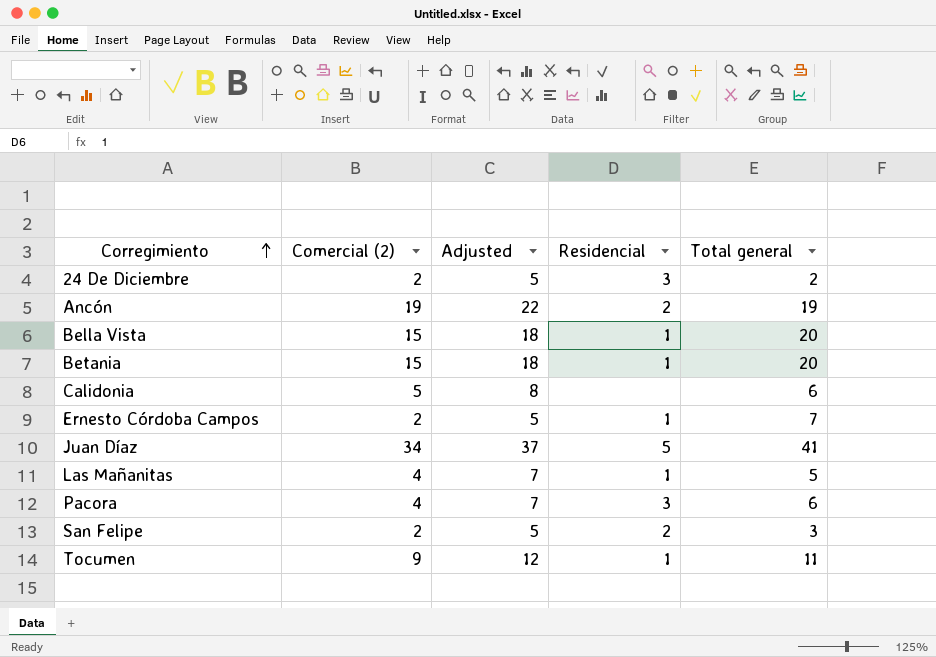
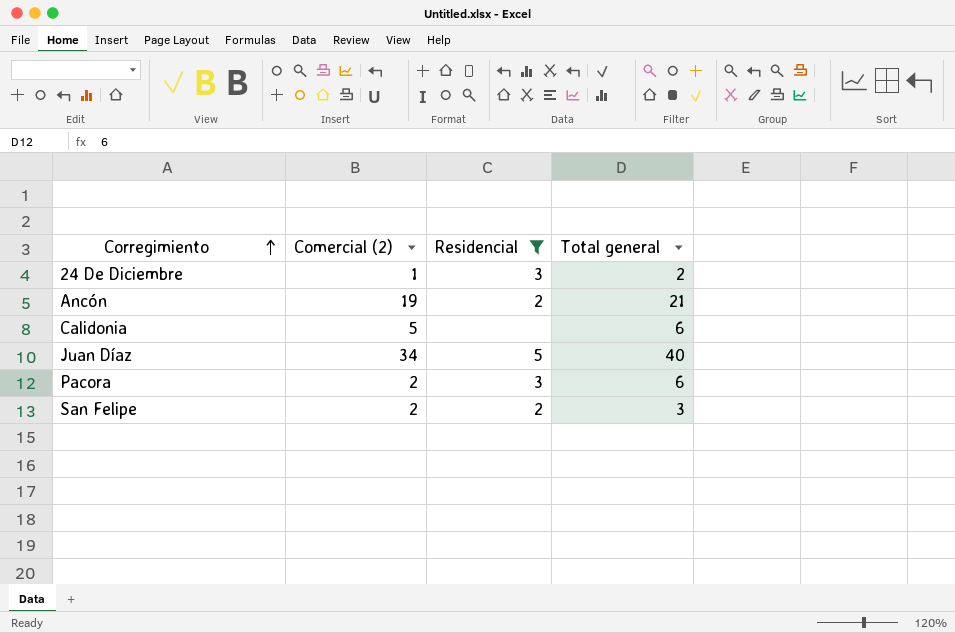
filter: none -> Residencial != 1
column Adjusted | formula: [Comercial (2)] + 3 -> none
24 De Diciembre | Comercial (2): 2 -> 1
Ancón | Total general: 19 -> 21
Juan Díaz | Total general: 41 -> 40
Pacora | Comercial (2): 4 -> 2

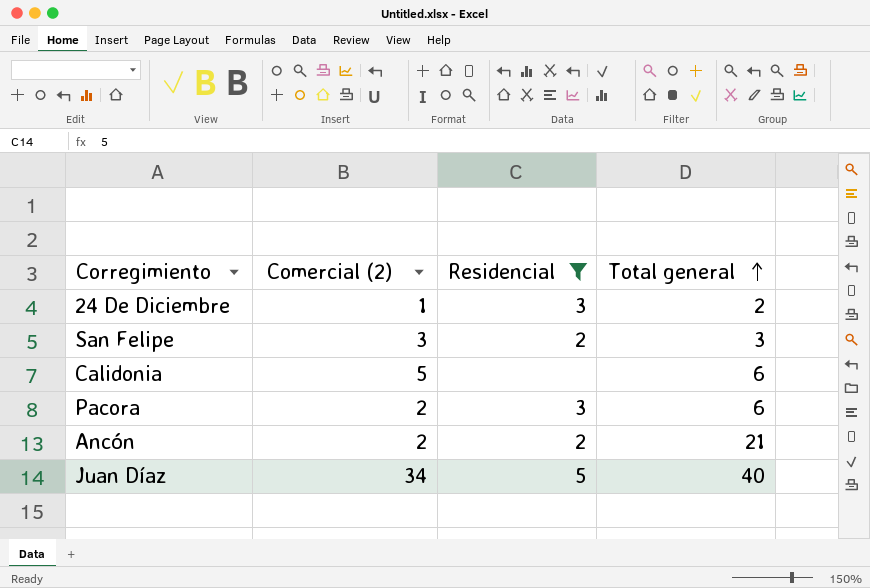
row order: Corregimiento ascending -> Total general ascending
San Felipe | Comercial (2): 2 -> 3
Ancón | Comercial (2): 19 -> 2

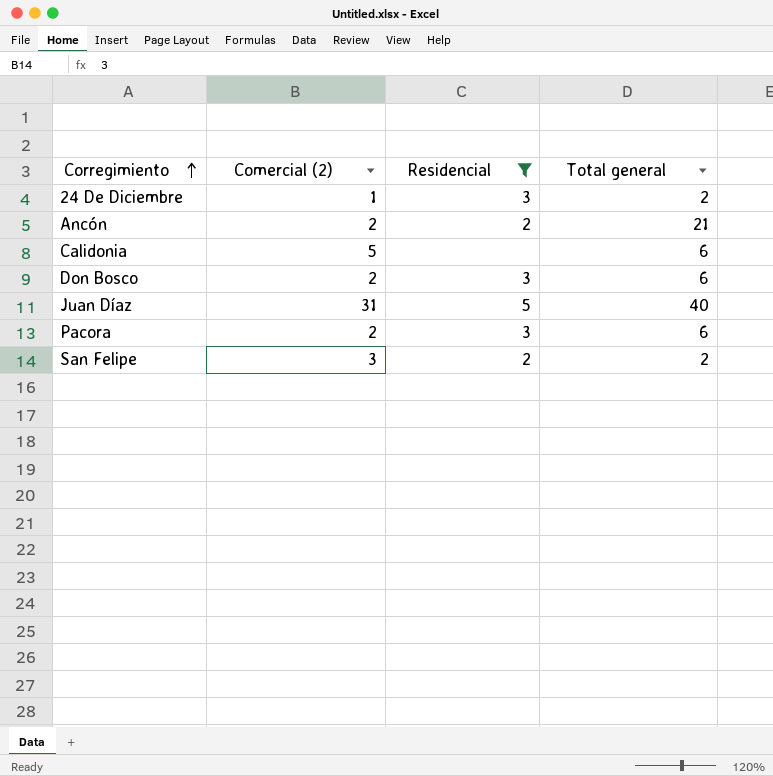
row order: Total general ascending -> Corregimiento ascending
row Don Bosco: none -> 2 | 3 | 6
Juan Díaz | Comercial (2): 34 -> 31
San Felipe | Total general: 3 -> 2

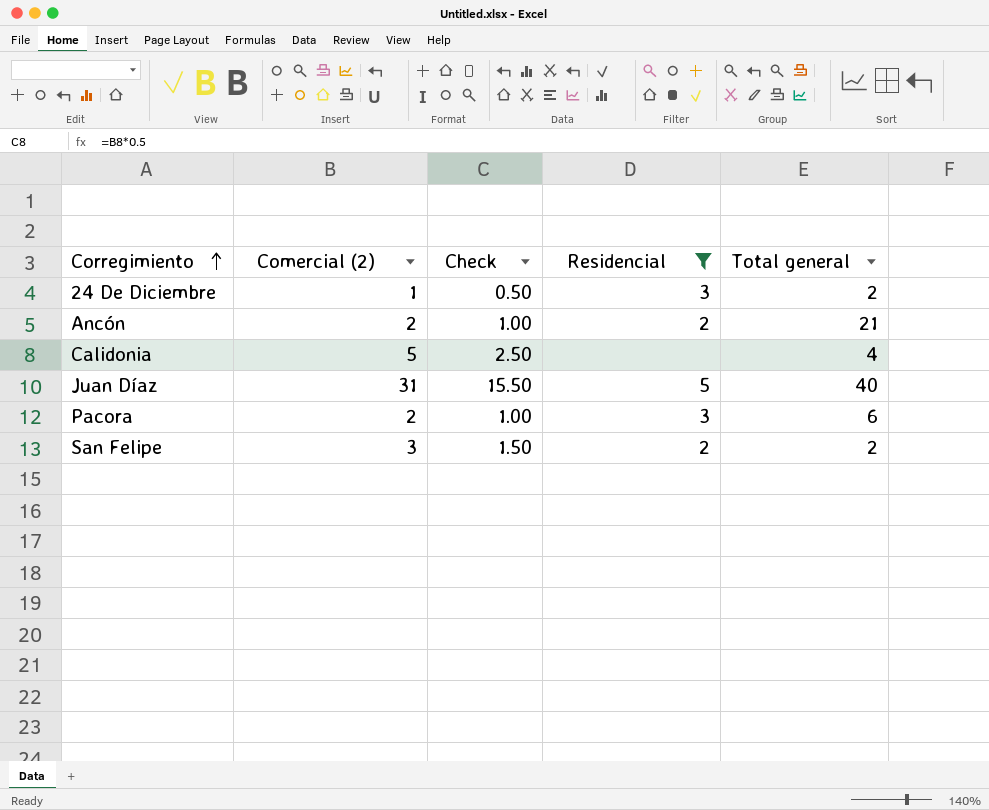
column Check | formula: none -> [Comercial (2)] * 0.5
row Don Bosco: 2 | 3 | 6 -> none
Calidonia | Total general: 6 -> 4

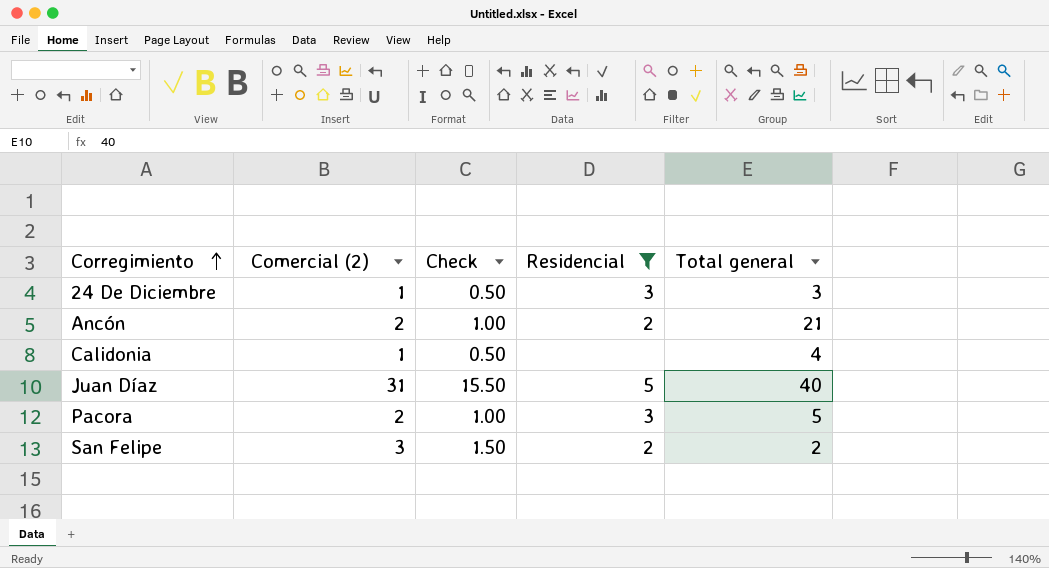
24 De Diciembre | Total general: 2 -> 3
Calidonia | Comercial (2): 5 -> 1
Calidonia | Check: 2.50 -> 0.50
Pacora | Total general: 6 -> 5

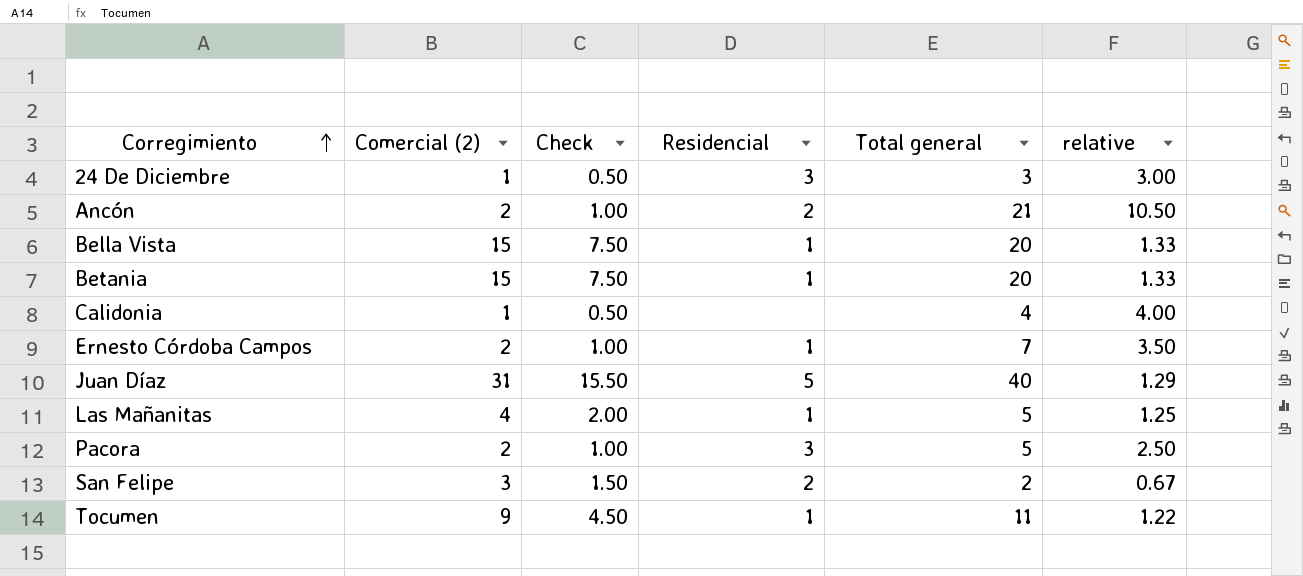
filter: Residencial != 1 -> none
column relative | formula: none -> [Total general] / [Comercial (2)]

